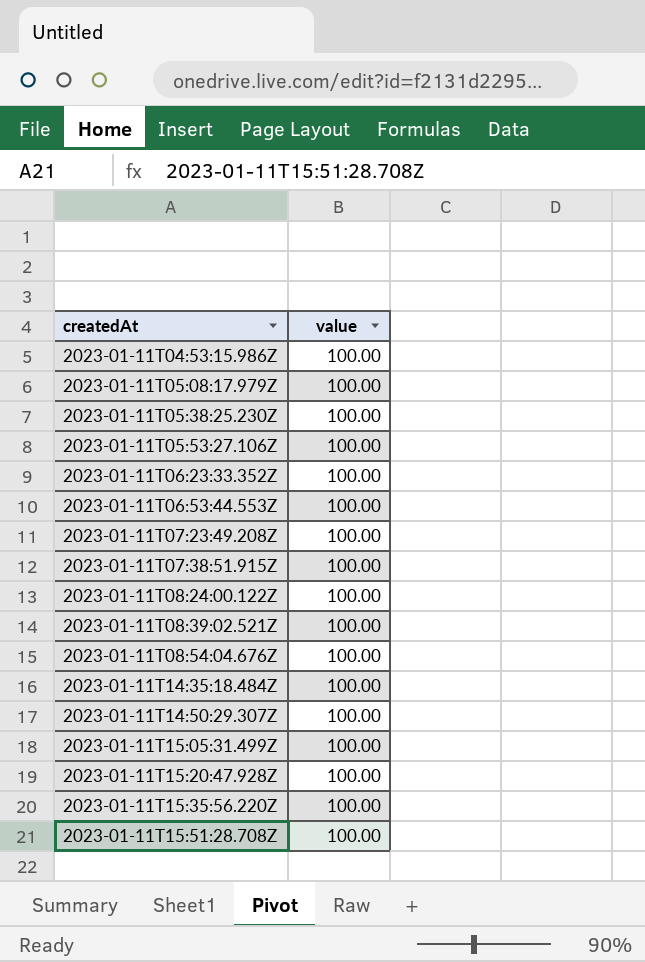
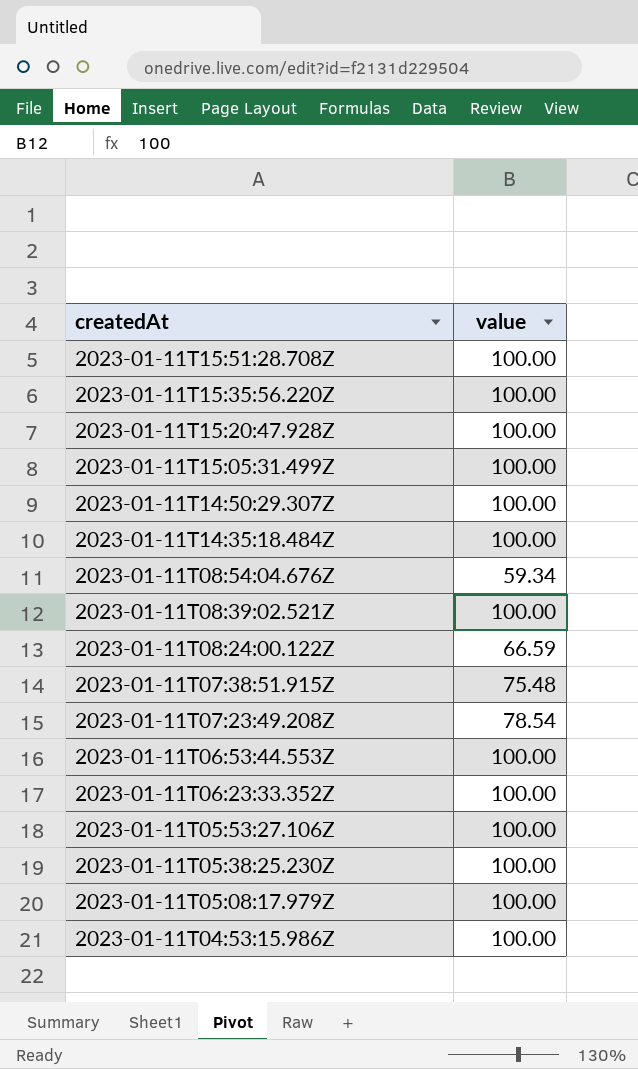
row order: createdAt ascending -> createdAt descending
2023-01-11T08:54:04.676Z | value: 100.00 -> 59.34
2023-01-11T08:24:00.122Z | value: 100.00 -> 66.59
2023-01-11T07:38:51.915Z | value: 100.00 -> 75.48
2023-01-11T07:23:49.208Z | value: 100.00 -> 78.54

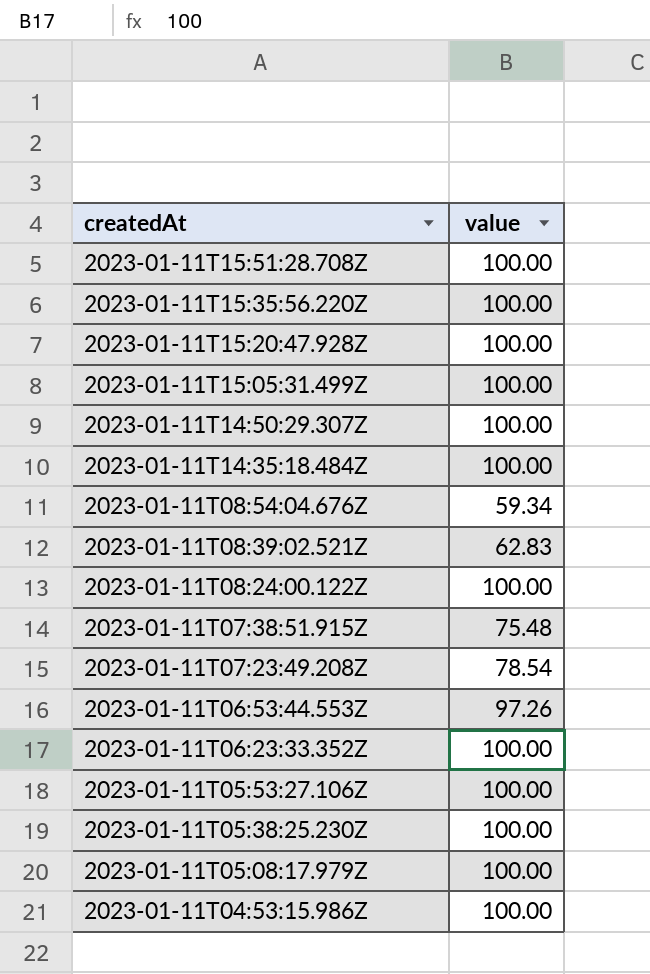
2023-01-11T08:39:02.521Z | value: 100.00 -> 62.83
2023-01-11T08:24:00.122Z | value: 66.59 -> 100.00
2023-01-11T06:53:44.553Z | value: 100.00 -> 97.26

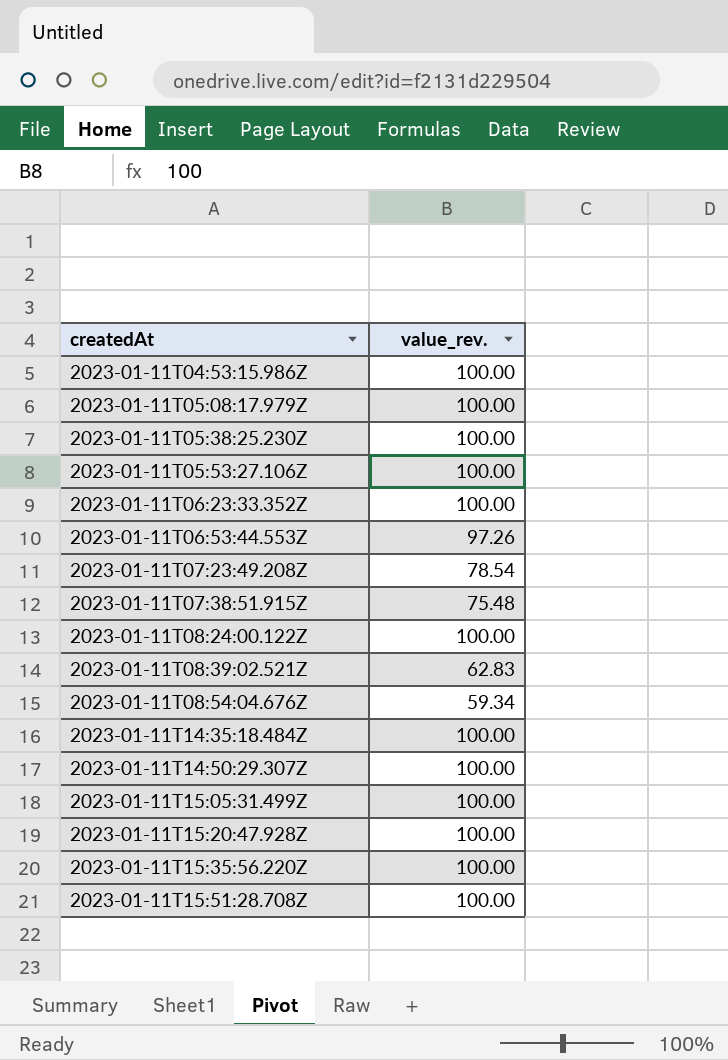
row order: createdAt descending -> createdAt ascending
column name: value -> value_rev.

